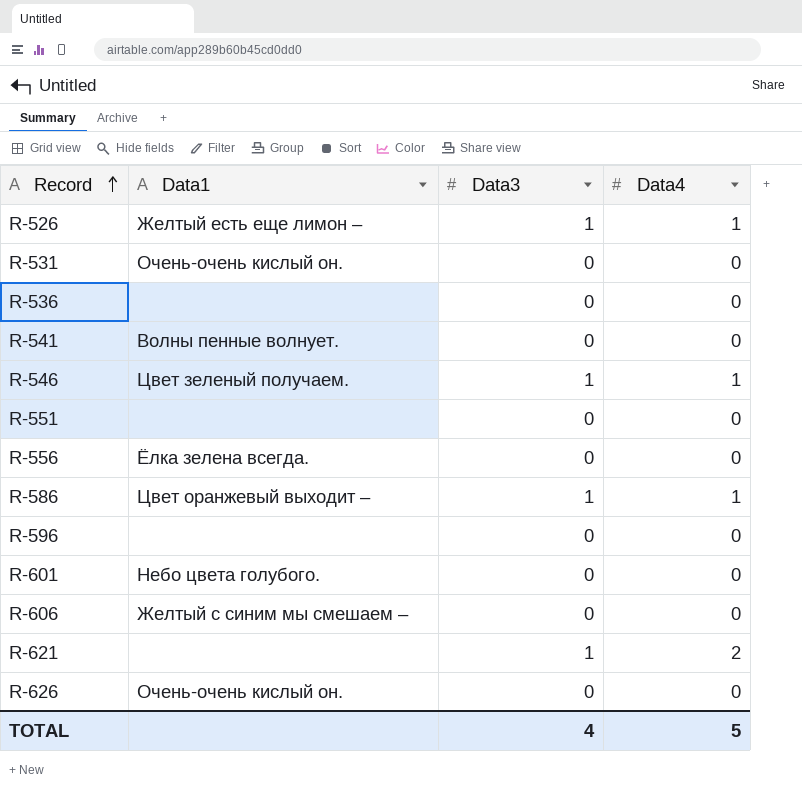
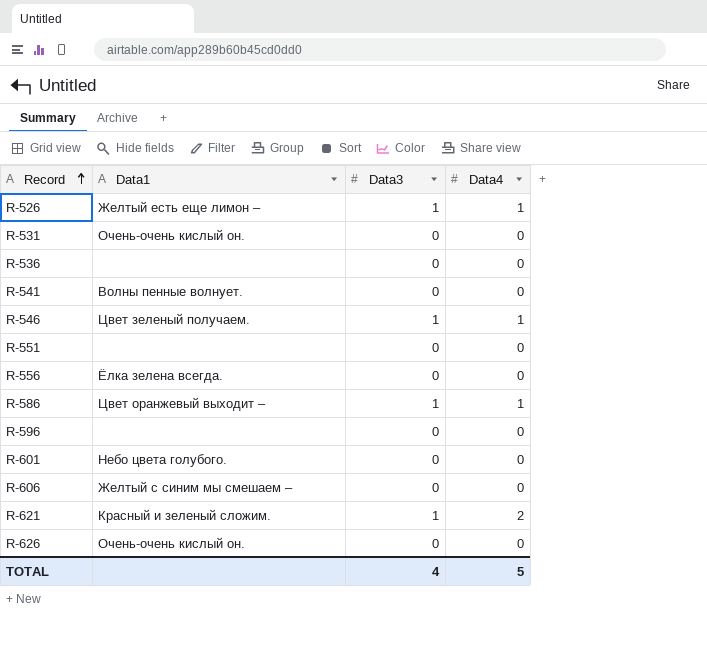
R-621 | Data1: none -> Красный и зеленый сложим.

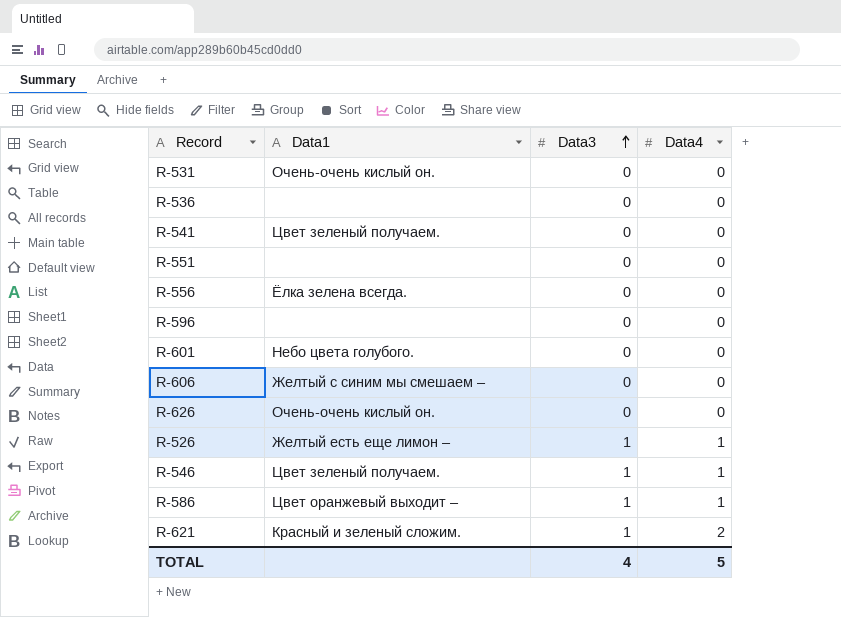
row order: Record ascending -> Data3 ascending
R-541 | Data1: Волны пенные волнует. -> Цвет зеленый получаем.

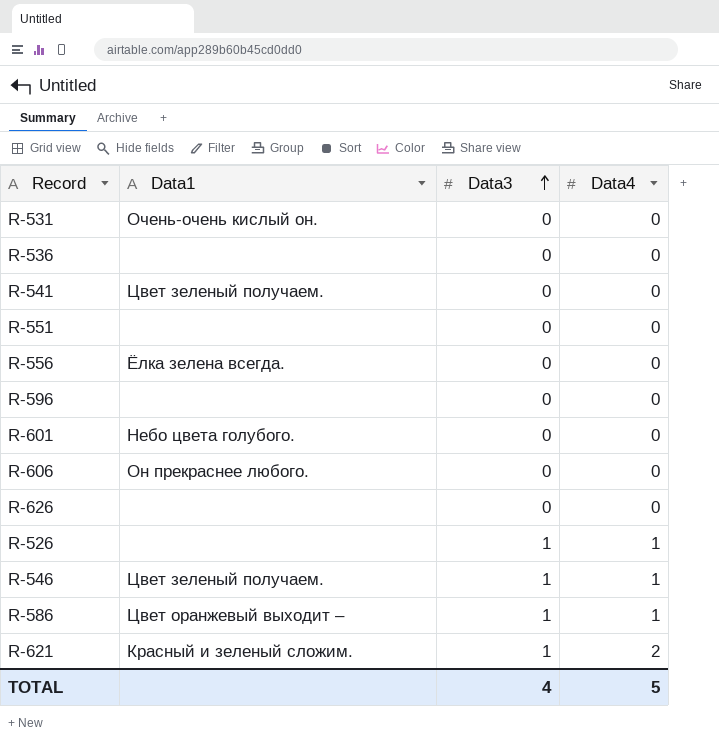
R-606 | Data1: Желтый с синим мы смешаем – -> Он прекраснее любого.
R-626 | Data1: Очень-очень кислый он. -> none
R-526 | Data1: Желтый есть еще лимон – -> none

